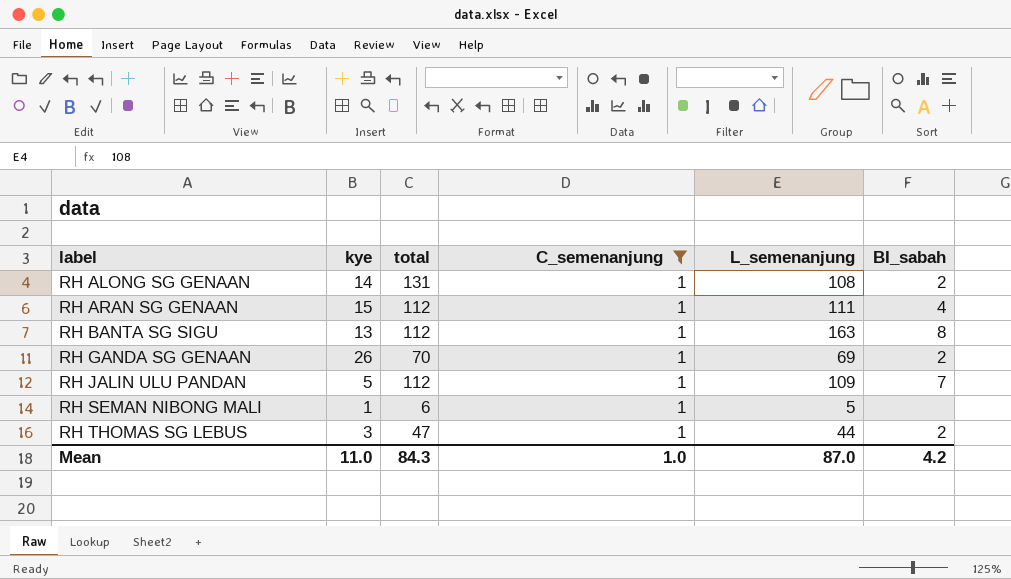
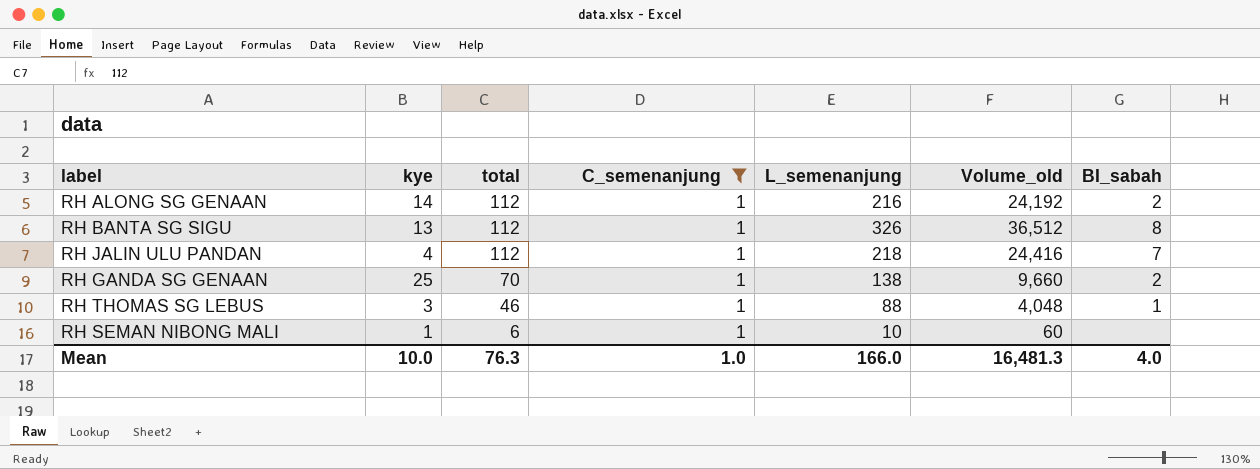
row order: label ascending -> total descending
column Volume_old | formula: none -> [total] * [L_semenanjung]
row RH ARAN SG GENAAN: 15 | 112 | 1 | 111 | 4 -> none
RH ALONG SG GENAAN | total: 131 -> 112
RH ALONG SG GENAAN | L_semenanjung: 108 -> 216
RH BANTA SG SIGU | L_semenanjung: 163 -> 326
RH JALIN ULU PANDAN | kye: 5 -> 4
RH JALIN ULU PANDAN | L_semenanjung: 109 -> 218
RH GANDA SG GENAAN | kye: 26 -> 25
RH GANDA SG GENAAN | L_semenanjung: 69 -> 138
RH THOMAS SG LEBUS | total: 47 -> 46
RH THOMAS SG LEBUS | L_semenanjung: 44 -> 88
RH THOMAS SG LEBUS | BI_sabah: 2 -> 1
RH SEMAN NIBONG MALI | L_semenanjung: 5 -> 10
Mean | kye: 11.0 -> 10.0
Mean | total: 84.3 -> 76.3
Mean | L_semenanjung: 87.0 -> 166.0
Mean | BI_sabah: 4.2 -> 4.0

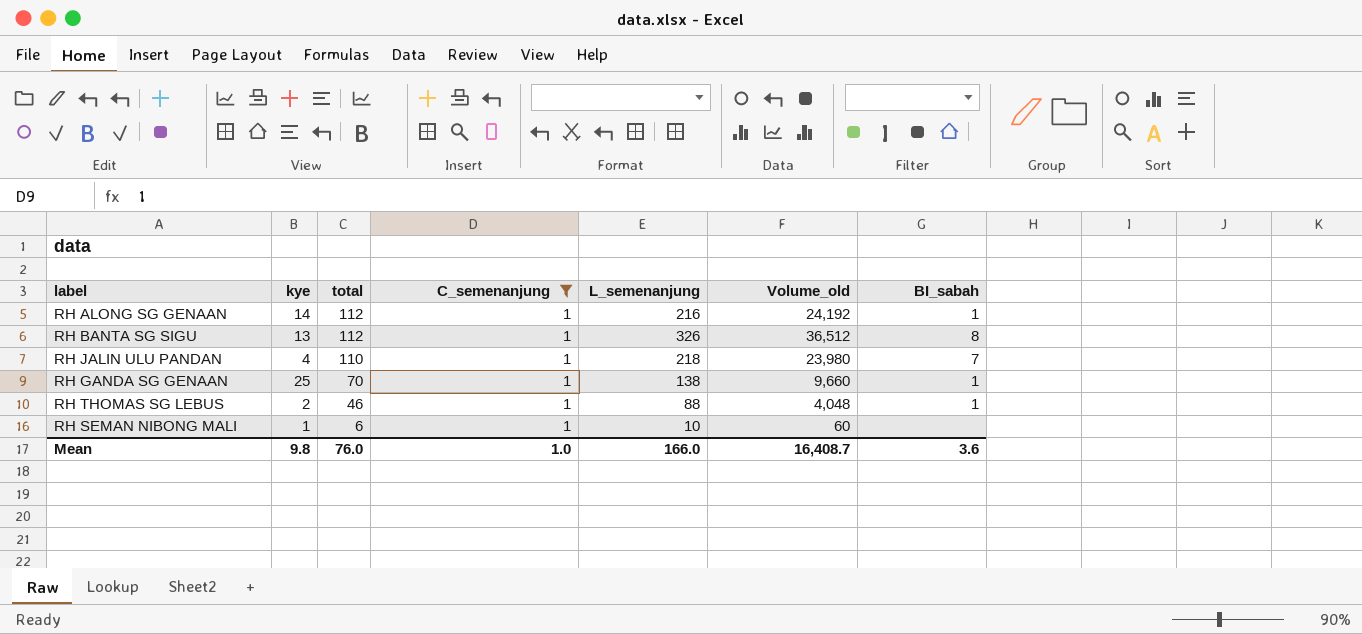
RH ALONG SG GENAAN | BI_sabah: 2 -> 1
RH JALIN ULU PANDAN | total: 112 -> 110
RH JALIN ULU PANDAN | Volume_old: 24,416 -> 23,980
RH GANDA SG GENAAN | BI_sabah: 2 -> 1
RH THOMAS SG LEBUS | kye: 3 -> 2
Mean | kye: 10.0 -> 9.8
Mean | total: 76.3 -> 76.0
Mean | Volume_old: 16,481.3 -> 16,408.7
Mean | BI_sabah: 4.0 -> 3.6

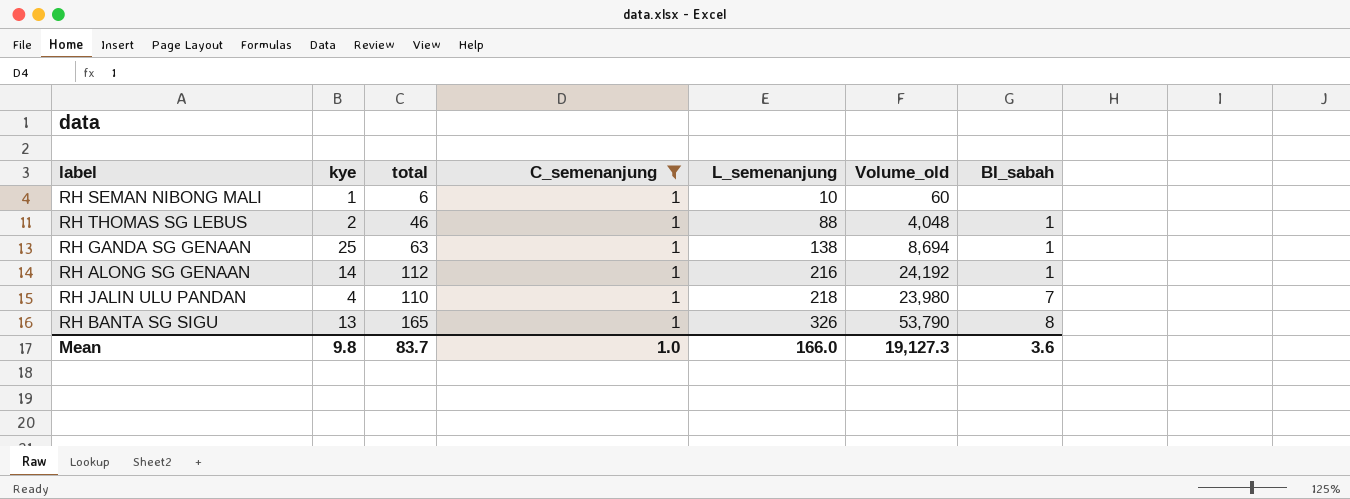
row order: total descending -> L_semenanjung ascending
RH GANDA SG GENAAN | total: 70 -> 63
RH GANDA SG GENAAN | Volume_old: 9,660 -> 8,694
RH BANTA SG SIGU | total: 112 -> 165
RH BANTA SG SIGU | Volume_old: 36,512 -> 53,790
Mean | total: 76.0 -> 83.7
Mean | Volume_old: 16,408.7 -> 19,127.3

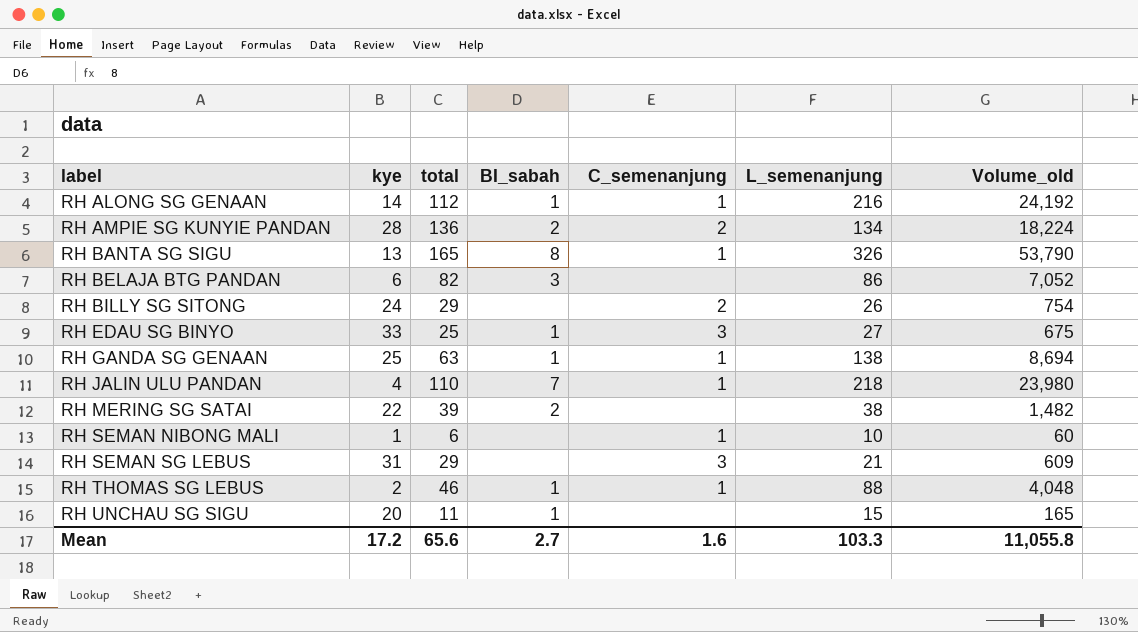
filter: C_semenanjung = 1 -> none
row order: L_semenanjung ascending -> label ascending
column BI_sabah | position: 7 -> 4
Mean | kye: 9.8 -> 17.2
Mean | total: 83.7 -> 65.6
Mean | BI_sabah: 3.6 -> 2.7
Mean | C_semenanjung: 1.0 -> 1.6
Mean | L_semenanjung: 166.0 -> 103.3
Mean | Volume_old: 19,127.3 -> 11,055.8

